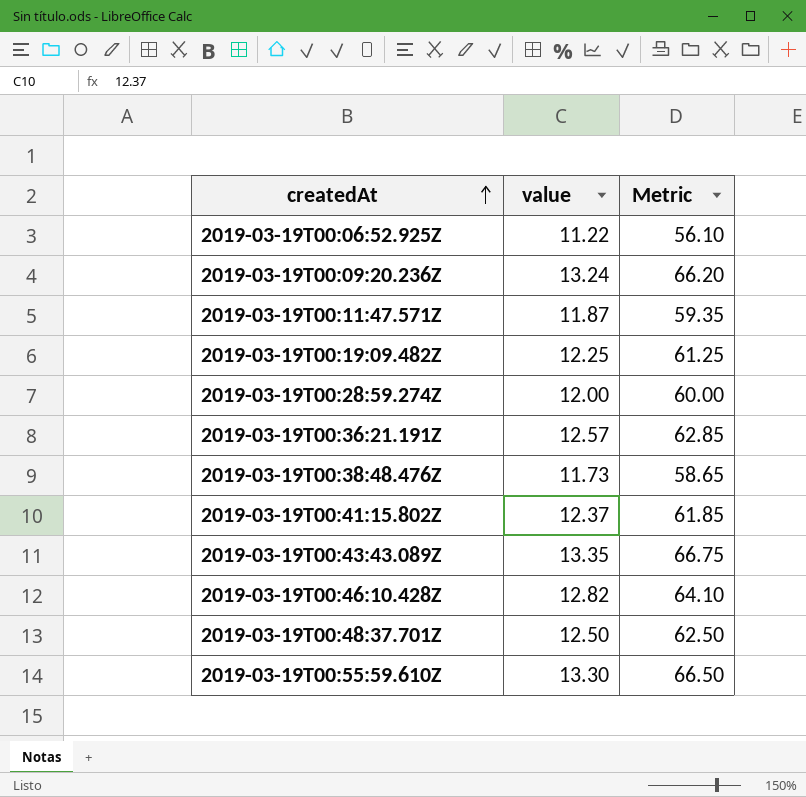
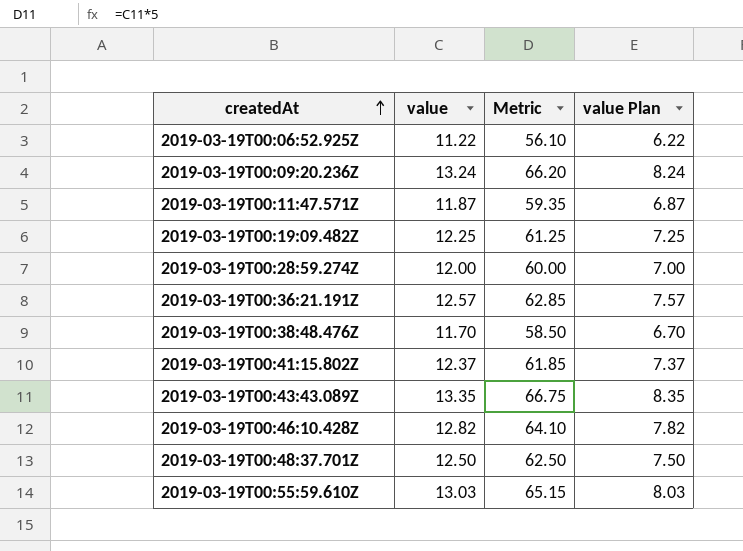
column value Plan | formula: none -> [value] - 5
2019-03-19T00:38:48.476Z | value: 11.73 -> 11.70
2019-03-19T00:38:48.476Z | Metric: 58.65 -> 58.50
2019-03-19T00:55:59.610Z | value: 13.30 -> 13.03
2019-03-19T00:55:59.610Z | Metric: 66.50 -> 65.15

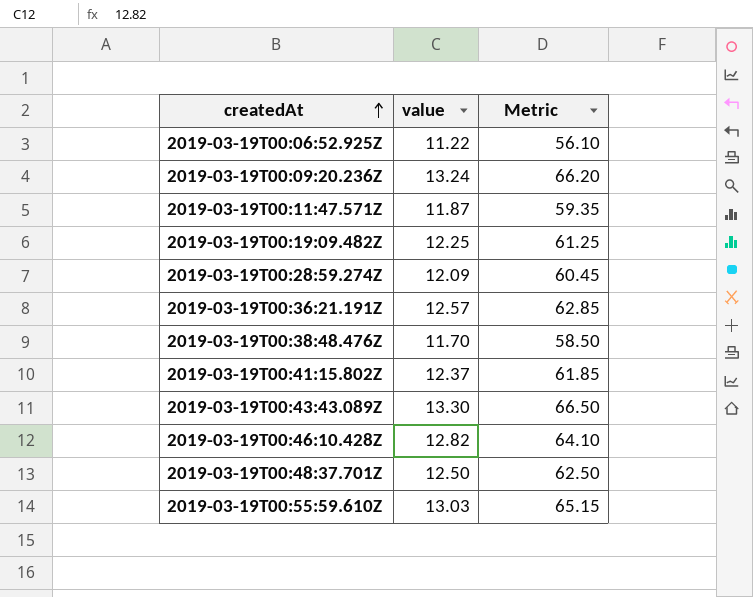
column value Plan | formula: [value] - 5 -> none
2019-03-19T00:28:59.274Z | value: 12.00 -> 12.09
2019-03-19T00:28:59.274Z | Metric: 60.00 -> 60.45
2019-03-19T00:43:43.089Z | value: 13.35 -> 13.30
2019-03-19T00:43:43.089Z | Metric: 66.75 -> 66.50

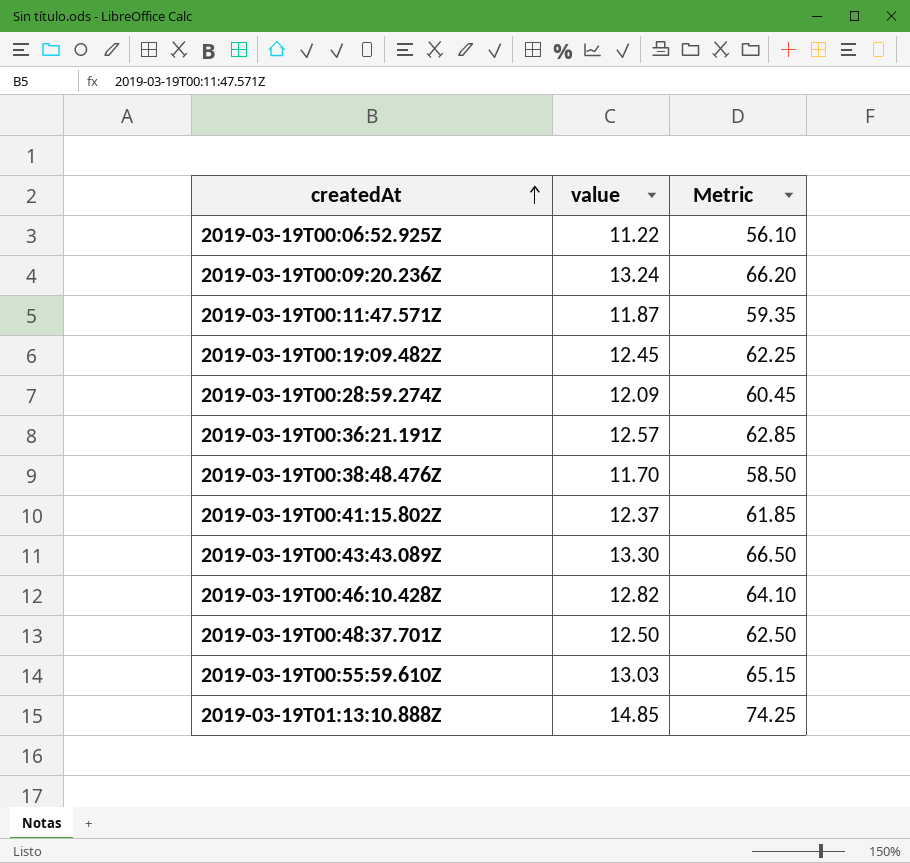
2019-03-19T00:19:09.482Z | value: 12.25 -> 12.45
2019-03-19T00:19:09.482Z | Metric: 61.25 -> 62.25
row 2019-03-19T01:13:10.888Z: none -> 14.85 | 74.25

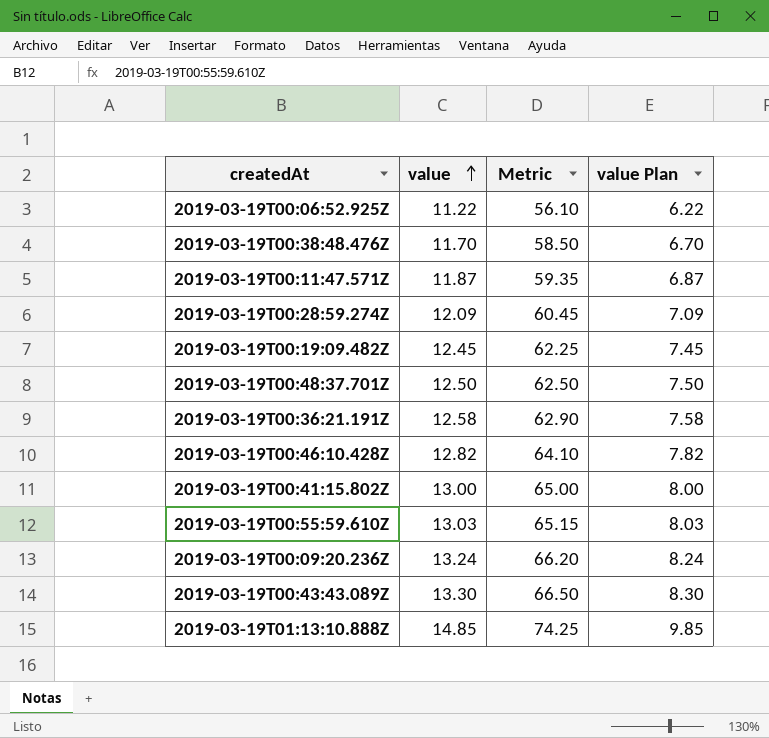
row order: createdAt ascending -> value ascending
column value Plan | formula: none -> [value] - 5
2019-03-19T00:36:21.191Z | value: 12.57 -> 12.58
2019-03-19T00:36:21.191Z | Metric: 62.85 -> 62.90
2019-03-19T00:41:15.802Z | value: 12.37 -> 13.00
2019-03-19T00:41:15.802Z | Metric: 61.85 -> 65.00

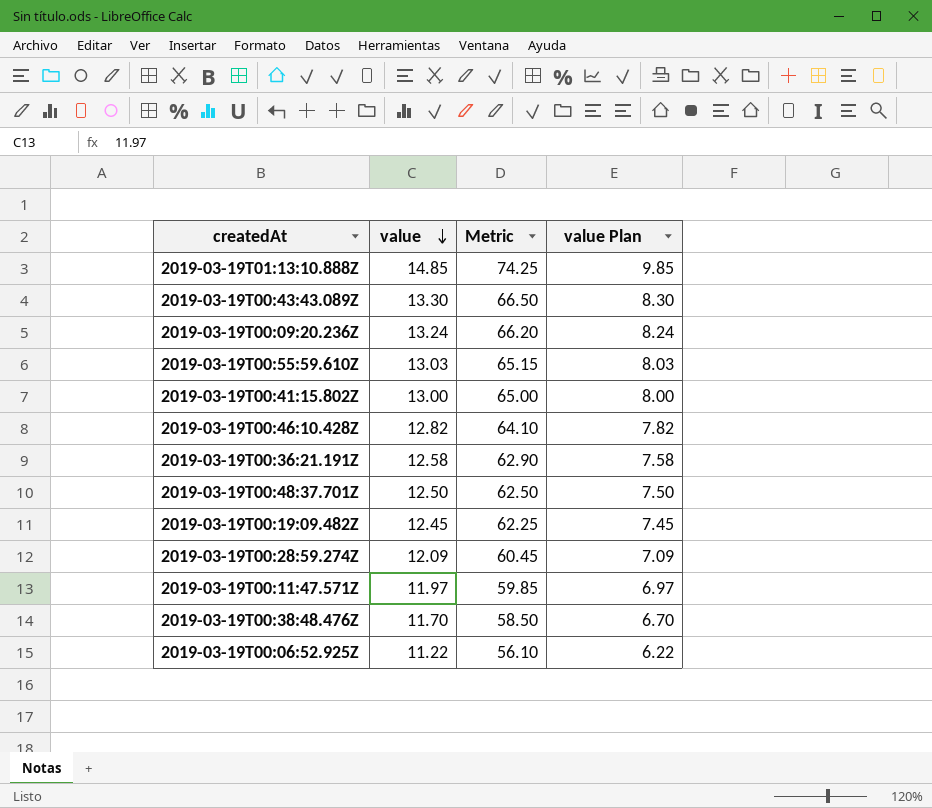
row order: value ascending -> value descending
2019-03-19T00:11:47.571Z | value: 11.87 -> 11.97
2019-03-19T00:11:47.571Z | Metric: 59.35 -> 59.85
2019-03-19T00:11:47.571Z | value Plan: 6.87 -> 6.97

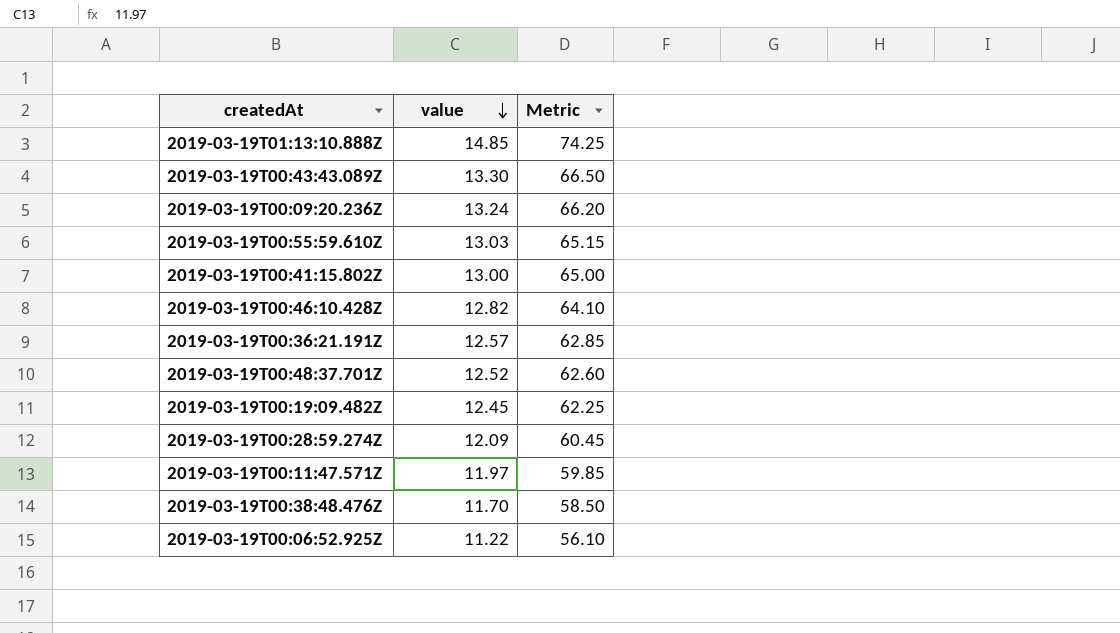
column value Plan | formula: [value] - 5 -> none
2019-03-19T00:36:21.191Z | value: 12.58 -> 12.57
2019-03-19T00:36:21.191Z | Metric: 62.90 -> 62.85
2019-03-19T00:48:37.701Z | value: 12.50 -> 12.52
2019-03-19T00:48:37.701Z | Metric: 62.50 -> 62.60

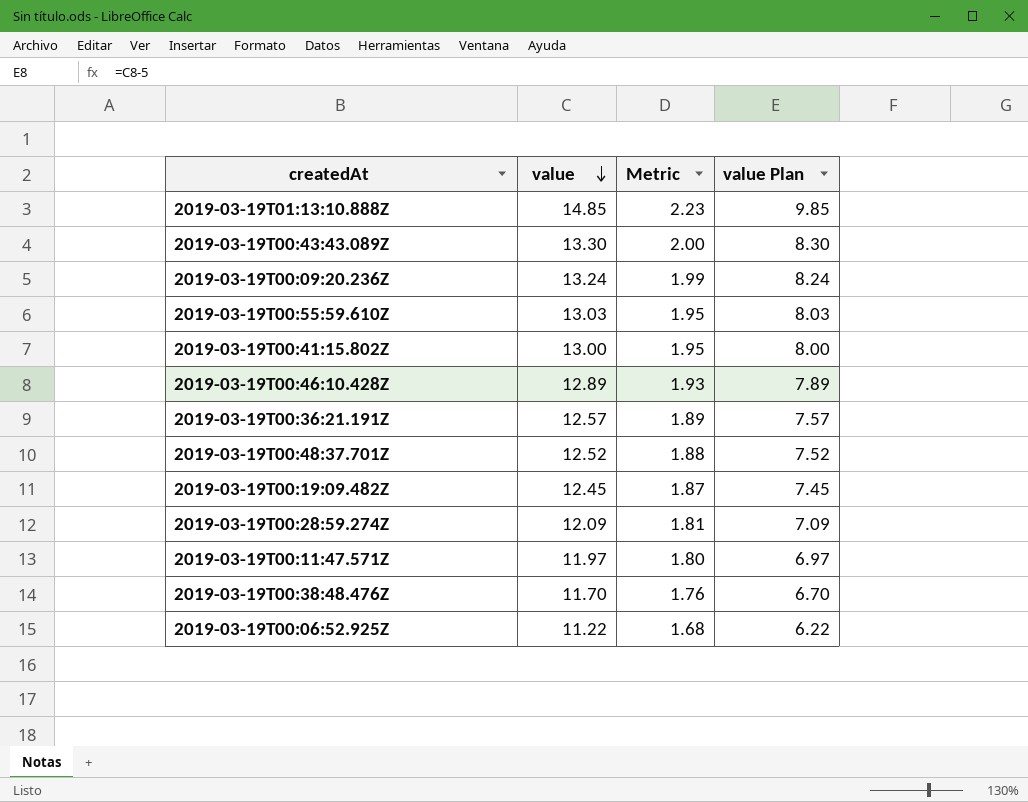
column Metric | formula: [value] * 5 -> [value] * 0.15
column value Plan | formula: none -> [value] - 5
2019-03-19T00:46:10.428Z | value: 12.82 -> 12.89

